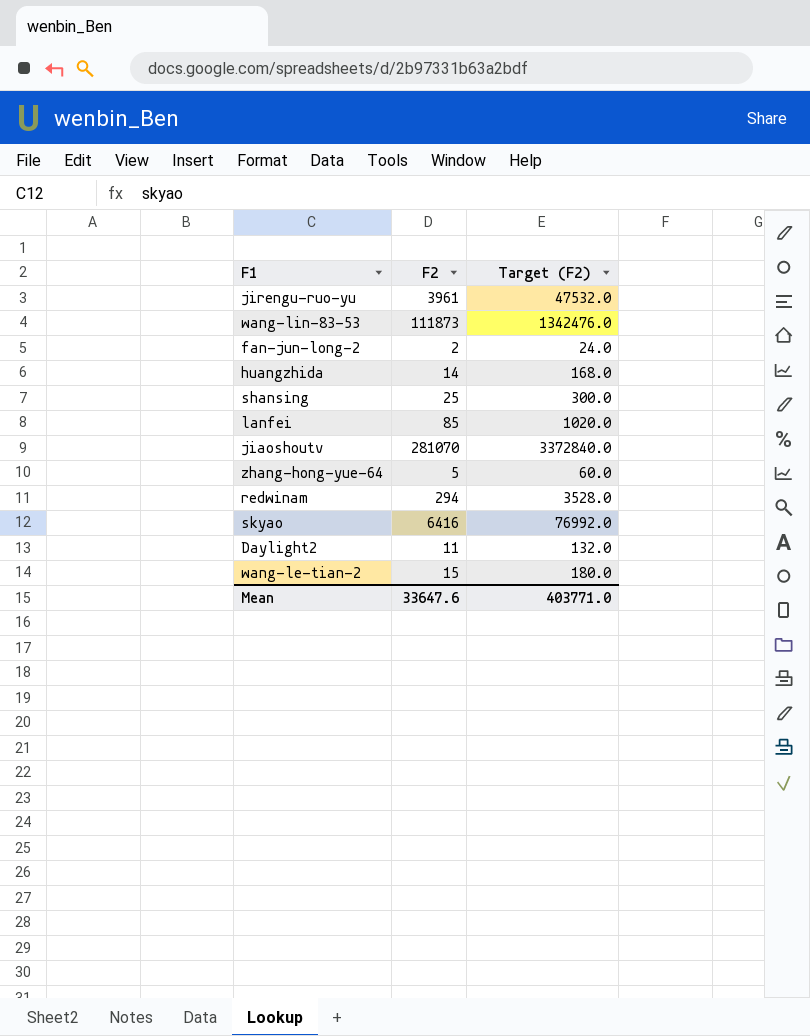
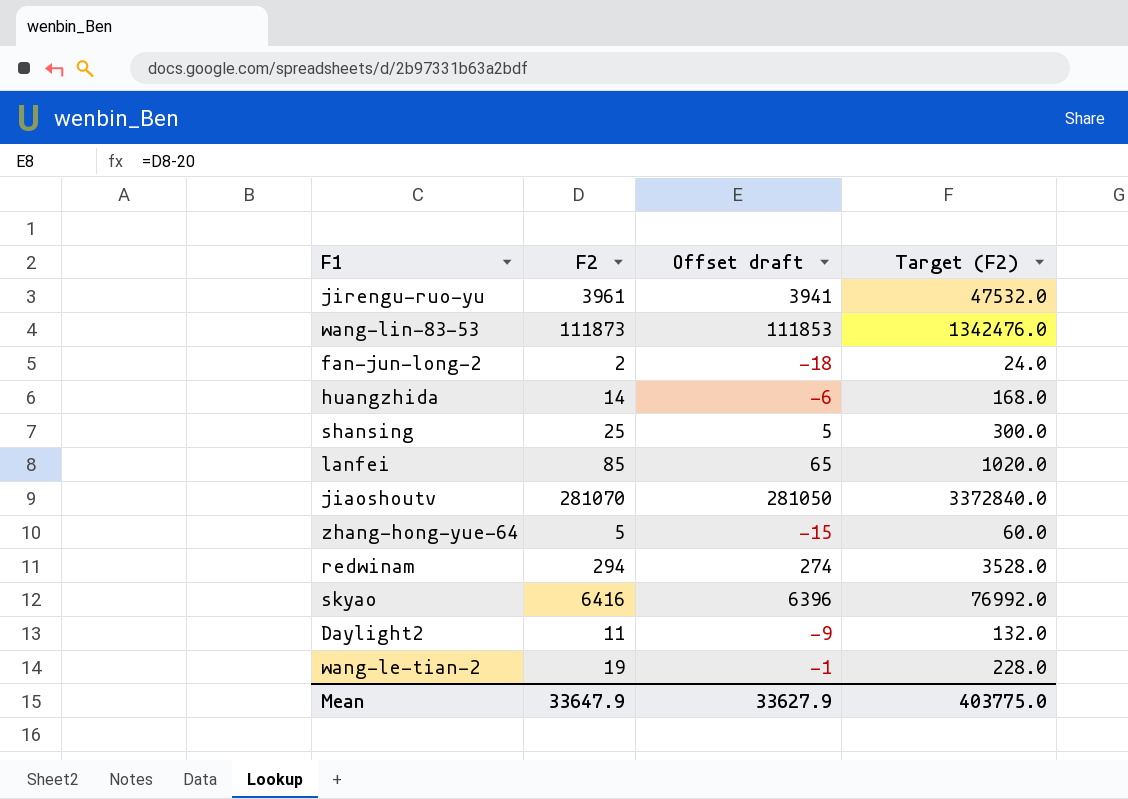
column Offset draft | formula: none -> [F2] - 20
wang-le-tian-2 | F2: 15 -> 19
wang-le-tian-2 | Target (F2): 180.0 -> 228.0
Mean | F2: 33647.6 -> 33647.9
Mean | Target (F2): 403771.0 -> 403775.0

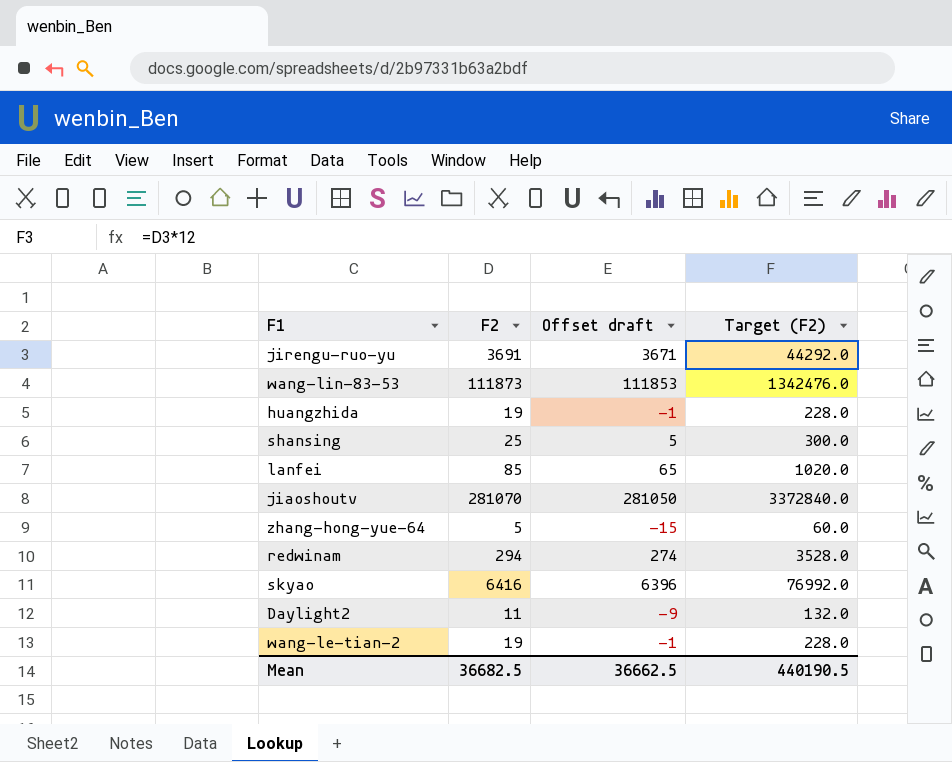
row fan-jun-long-2: 2 | -18 | 24.0 -> none
jirengu-ruo-yu | F2: 3961 -> 3691
jirengu-ruo-yu | Offset draft: 3941 -> 3671
jirengu-ruo-yu | Target (F2): 47532.0 -> 44292.0
huangzhida | F2: 14 -> 19
huangzhida | Offset draft: -6 -> -1
huangzhida | Target (F2): 168.0 -> 228.0
Mean | F2: 33647.9 -> 36682.5
Mean | Offset draft: 33627.9 -> 36662.5
Mean | Target (F2): 403775.0 -> 440190.5

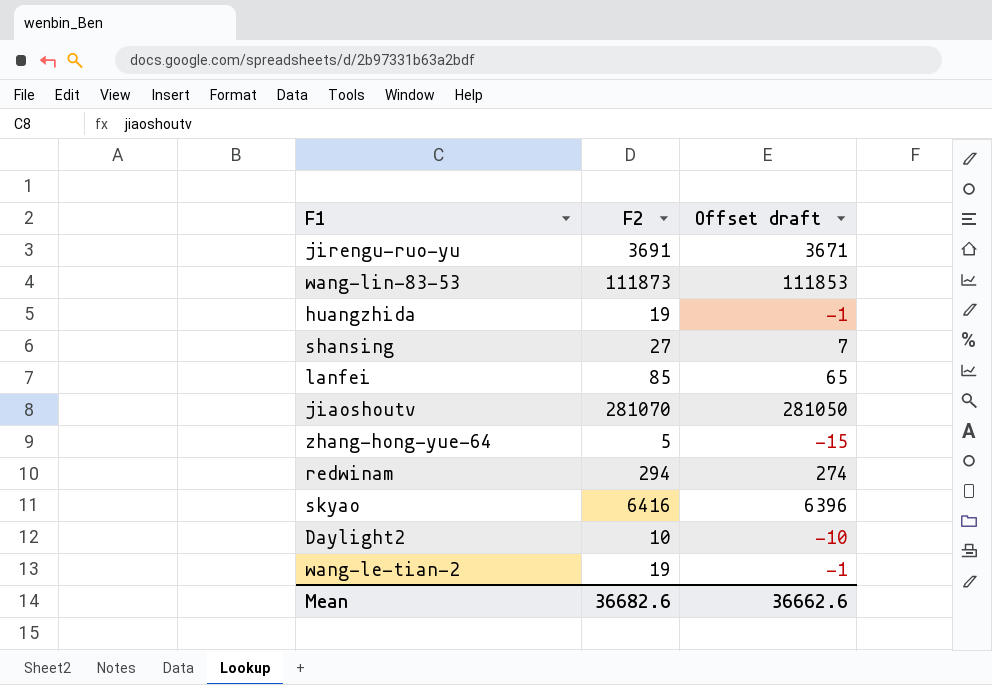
column Target (F2) | formula: [F2] * 12 -> none
shansing | F2: 25 -> 27
shansing | Offset draft: 5 -> 7
Daylight2 | F2: 11 -> 10
Daylight2 | Offset draft: -9 -> -10
Mean | F2: 36682.5 -> 36682.6
Mean | Offset draft: 36662.5 -> 36662.6

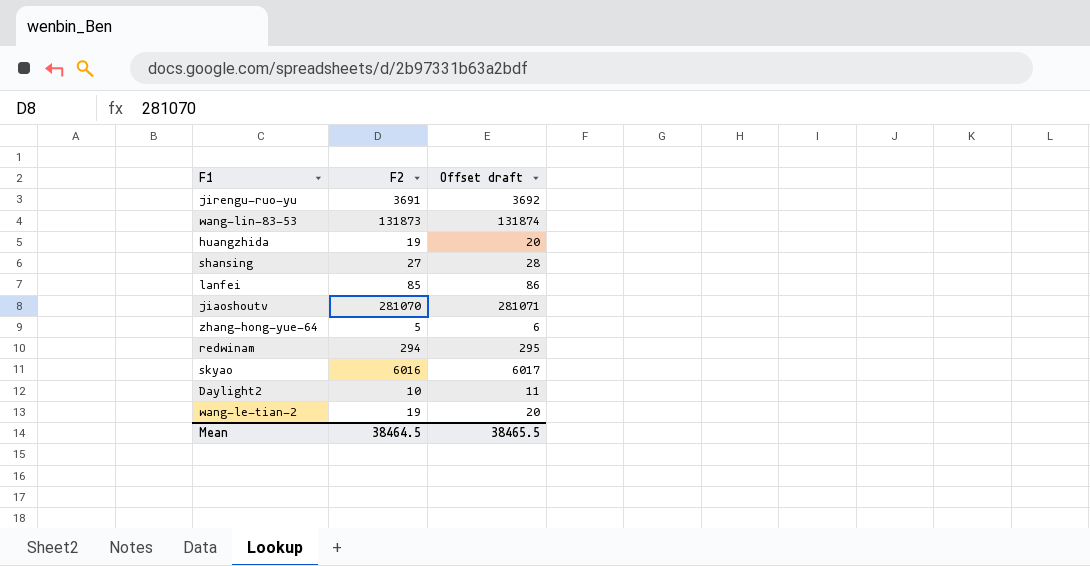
column Offset draft | formula: [F2] - 20 -> [F2] + 1
wang-lin-83-53 | F2: 111873 -> 131873
skyao | F2: 6416 -> 6016
Mean | F2: 36682.6 -> 38464.5
Mean | Offset draft: 36662.6 -> 38465.5

